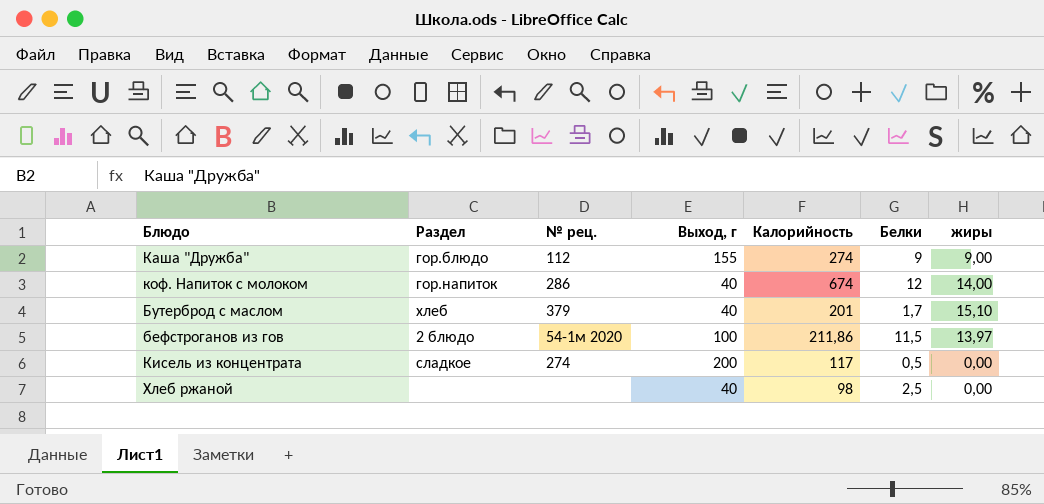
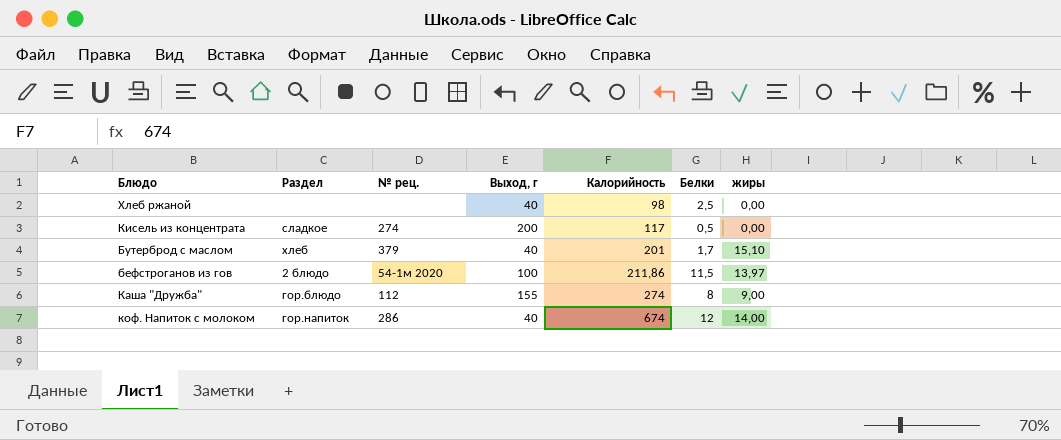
row order: none -> Калорийность ascending
Каша "Дружба" | Белки: 9 -> 8

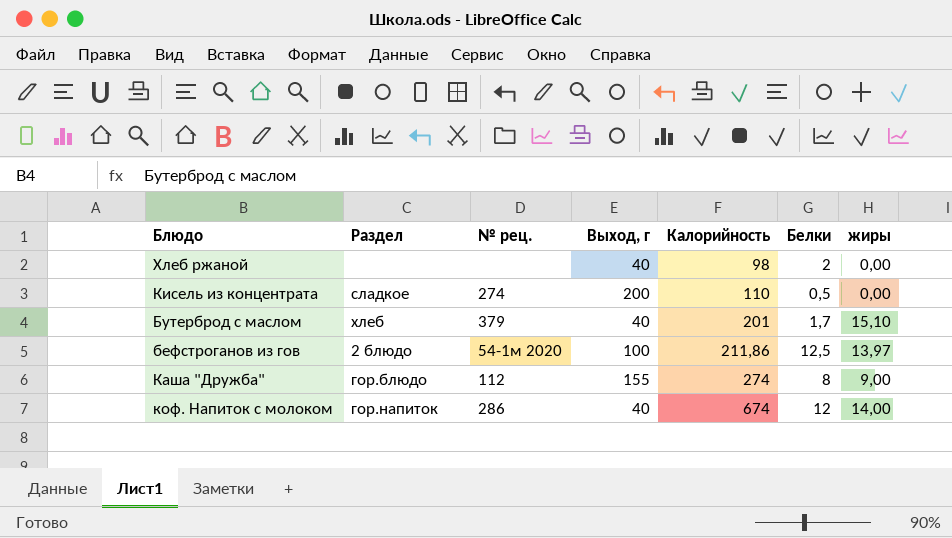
Хлеб ржаной | Белки: 2,5 -> 2
Кисель из концентрата | Калорийность: 117 -> 110
бефстроганов из гов | Белки: 11,5 -> 12,5

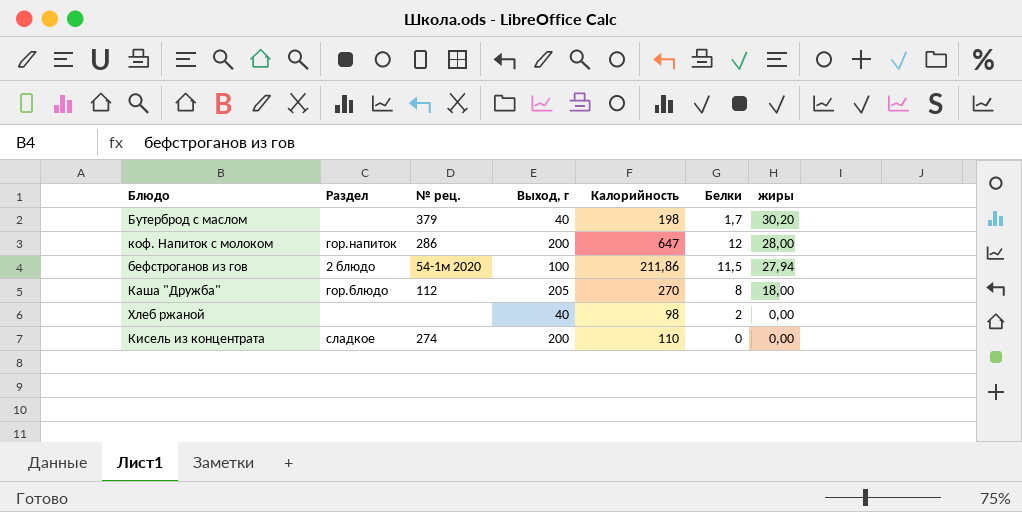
row order: Калорийность ascending -> жиры descending
Бутерброд с маслом | Раздел: хлеб -> none
Бутерброд с маслом | Калорийность: 201 -> 198
Бутерброд с маслом | жиры: 15,10 -> 30,20
коф. Напиток с молоком | Выход, г: 40 -> 200
коф. Напиток с молоком | Калорийность: 674 -> 647
коф. Напиток с молоком | жиры: 14,00 -> 28,00
бефстроганов из гов | Белки: 12,5 -> 11,5
бефстроганов из гов | жиры: 13,97 -> 27,94
Каша "Дружба" | Выход, г: 155 -> 205
Каша "Дружба" | Калорийность: 274 -> 270
Каша "Дружба" | жиры: 9,00 -> 18,00
Кисель из концентрата | Белки: 0,5 -> 0

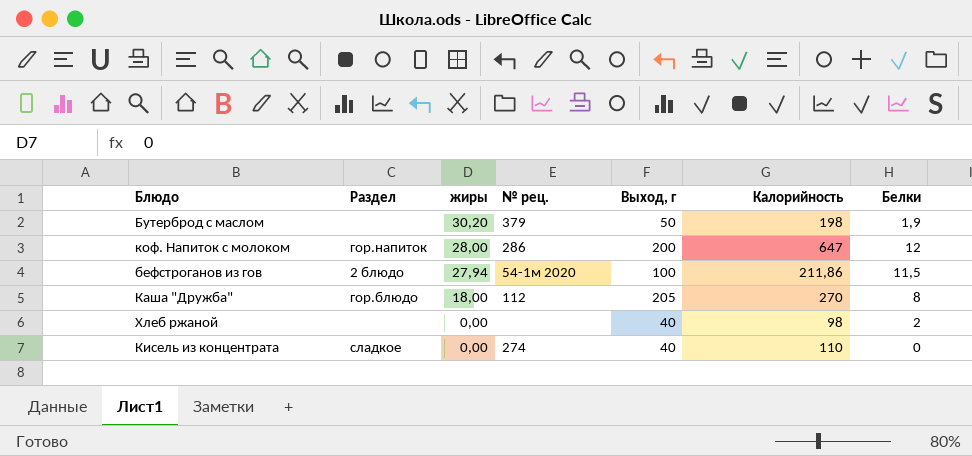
column жиры | position: 7 -> 3
Бутерброд с маслом | Выход, г: 40 -> 50
Бутерброд с маслом | Белки: 1,7 -> 1,9
Кисель из концентрата | Выход, г: 200 -> 40

